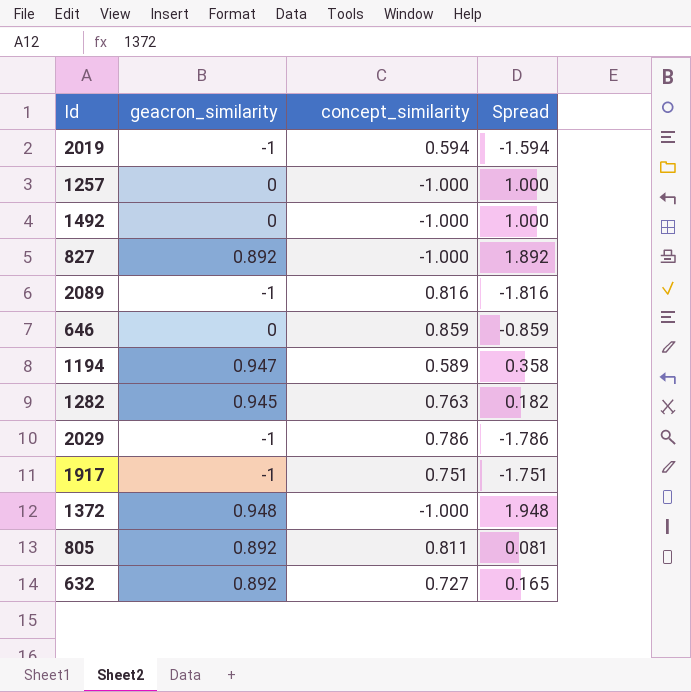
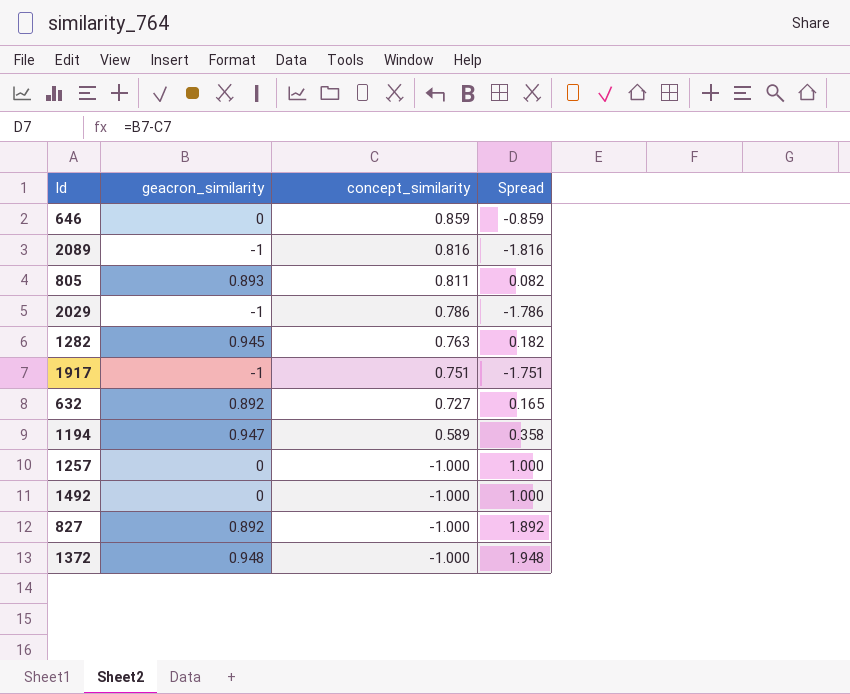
row order: none -> concept_similarity descending
row 2019: -1 | 0.594 | -1.594 -> none
805 | geacron_similarity: 0.892 -> 0.893
805 | Spread: 0.081 -> 0.082

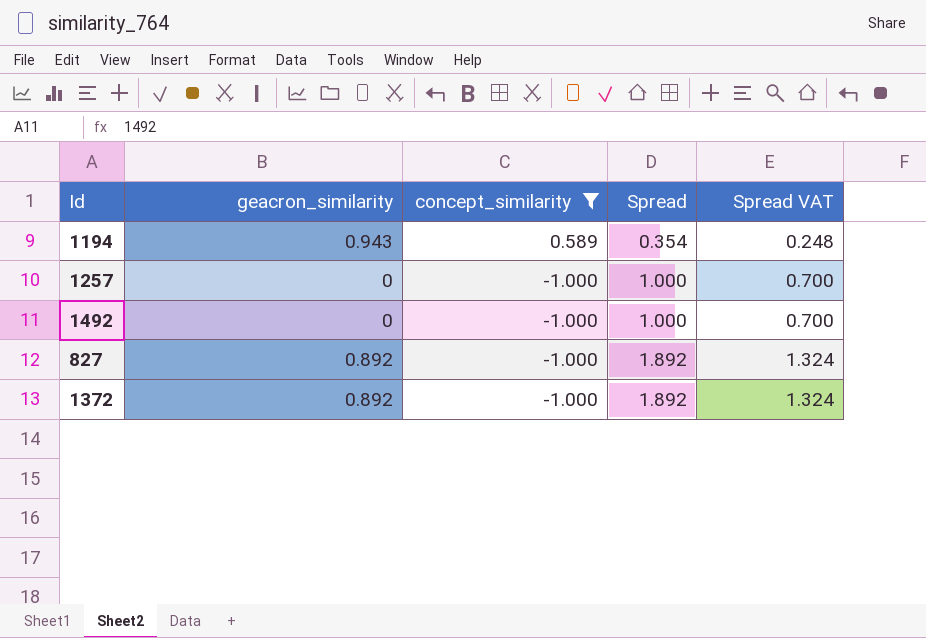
filter: none -> concept_similarity <= 0.589
column Spread VAT | formula: none -> [Spread] * 0.7
1194 | geacron_similarity: 0.947 -> 0.943
1194 | Spread: 0.358 -> 0.354
1372 | geacron_similarity: 0.948 -> 0.892
1372 | Spread: 1.948 -> 1.892

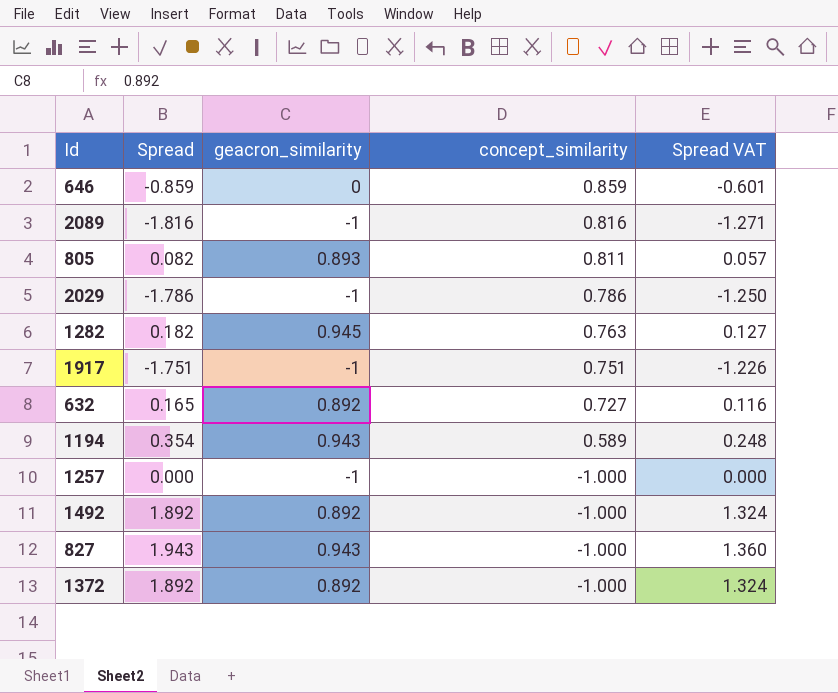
filter: concept_similarity <= 0.589 -> none
column Spread | position: 4 -> 2
1257 | Spread: 1.000 -> 0.000
1257 | geacron_similarity: 0 -> -1
1257 | Spread VAT: 0.700 -> 0.000
1492 | Spread: 1.000 -> 1.892
1492 | geacron_similarity: 0 -> 0.892
1492 | Spread VAT: 0.700 -> 1.324
827 | Spread: 1.892 -> 1.943
827 | geacron_similarity: 0.892 -> 0.943
827 | Spread VAT: 1.324 -> 1.360

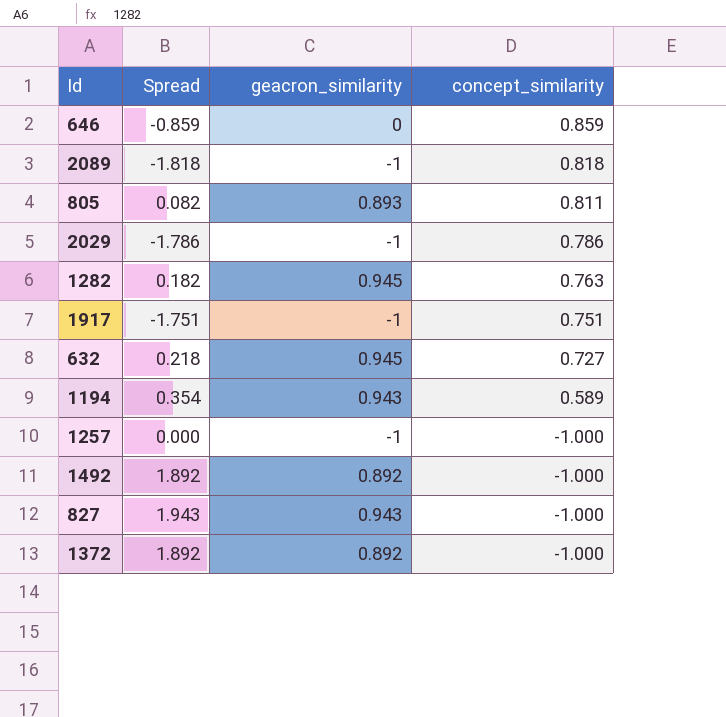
column Spread VAT | formula: [Spread] * 0.7 -> none
2089 | Spread: -1.816 -> -1.818
2089 | concept_similarity: 0.816 -> 0.818
632 | Spread: 0.165 -> 0.218
632 | geacron_similarity: 0.892 -> 0.945

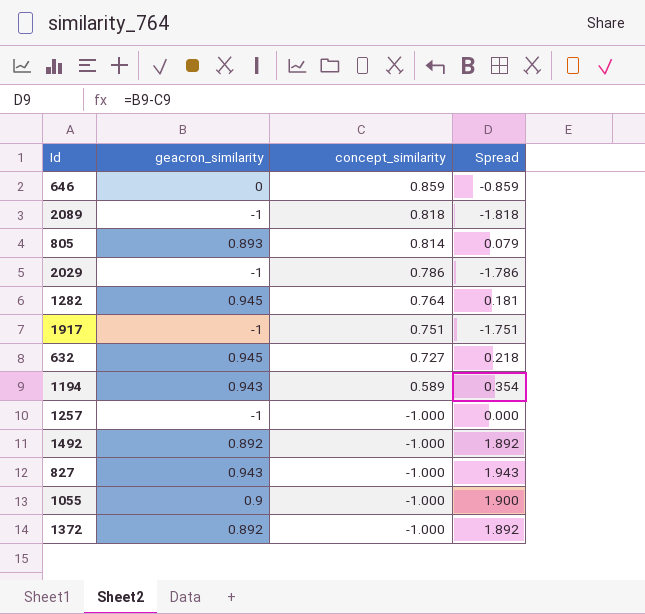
column Spread | position: 2 -> 4
805 | concept_similarity: 0.811 -> 0.814
805 | Spread: 0.082 -> 0.079
1282 | concept_similarity: 0.763 -> 0.764
1282 | Spread: 0.182 -> 0.181
row 1055: none -> 0.9 | -1.000 | 1.900

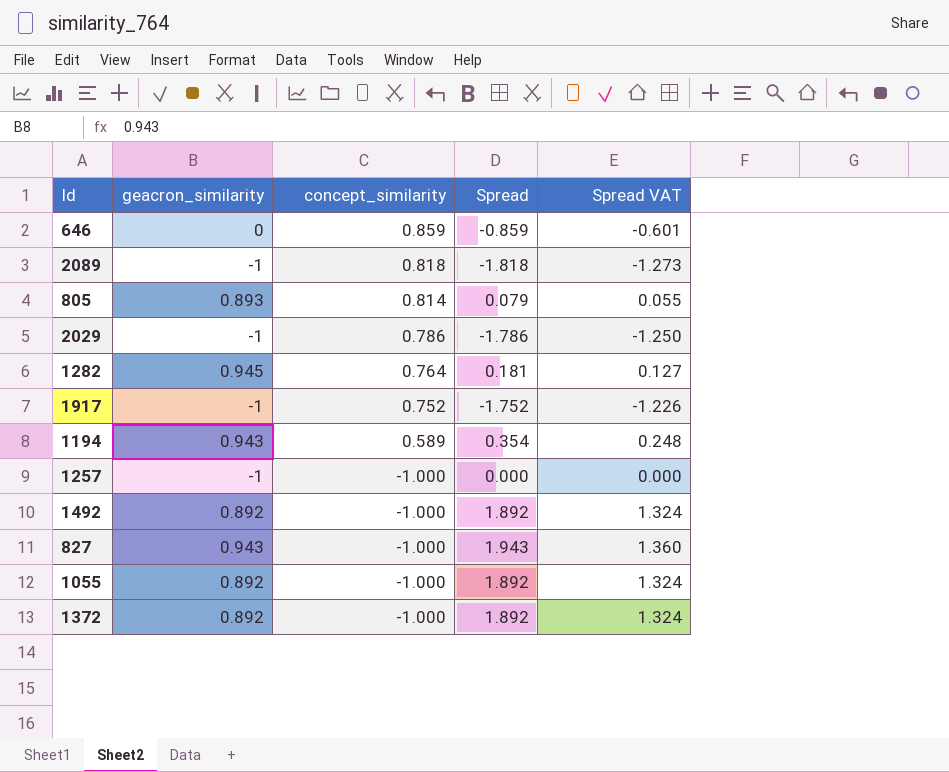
column Spread VAT | formula: none -> [Spread] * 0.7
row 632: 0.945 | 0.727 | 0.218 -> none
1917 | concept_similarity: 0.751 -> 0.752
1917 | Spread: -1.751 -> -1.752
1055 | geacron_similarity: 0.9 -> 0.892
1055 | Spread: 1.900 -> 1.892

